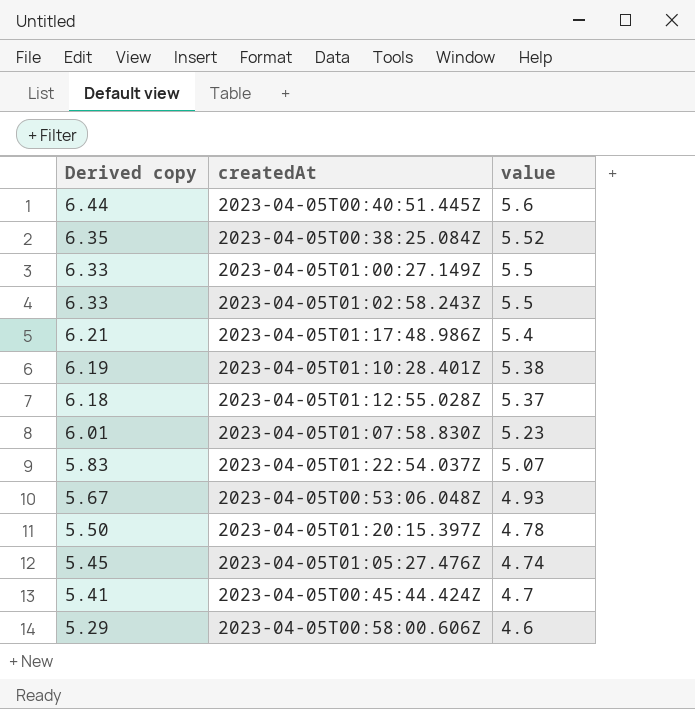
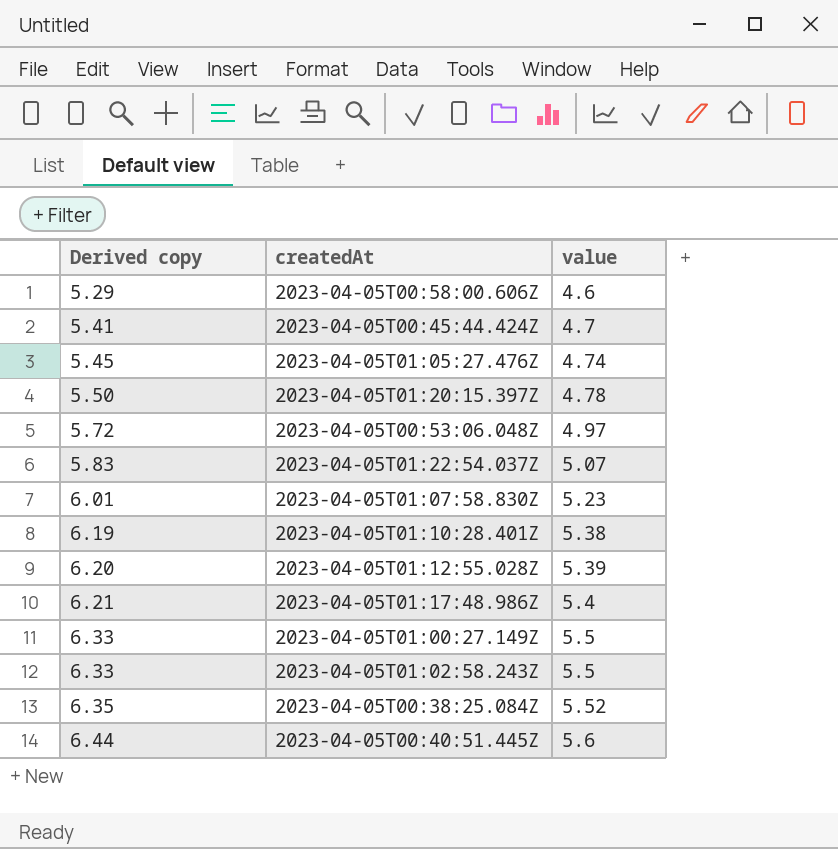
row order: Derived copy descending -> Derived copy ascending
2023-04-05T00:53:06.048Z | Derived copy: 5.67 -> 5.72
2023-04-05T00:53:06.048Z | value: 4.93 -> 4.97
2023-04-05T01:12:55.028Z | Derived copy: 6.18 -> 6.20
2023-04-05T01:12:55.028Z | value: 5.37 -> 5.39

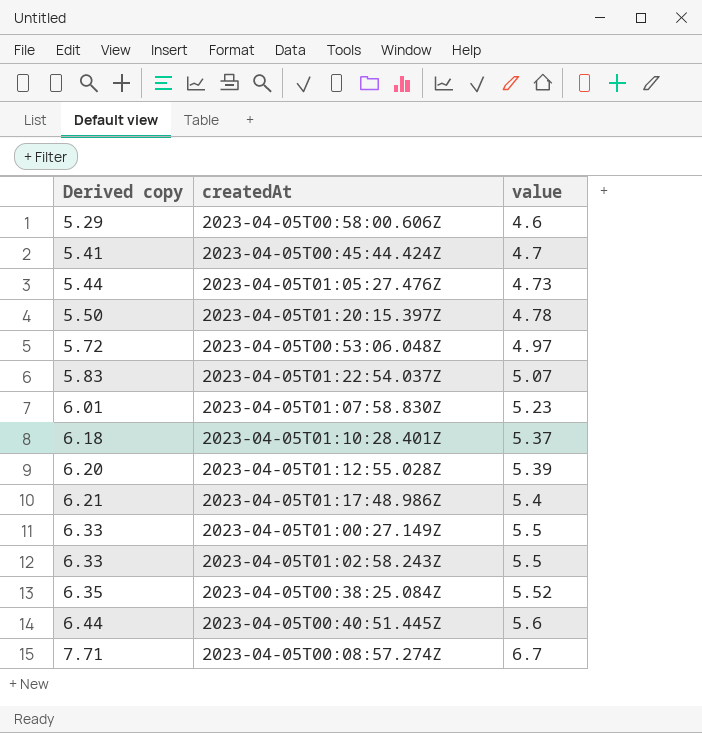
2023-04-05T01:05:27.476Z | Derived copy: 5.45 -> 5.44
2023-04-05T01:05:27.476Z | value: 4.74 -> 4.73
2023-04-05T01:10:28.401Z | Derived copy: 6.19 -> 6.18
2023-04-05T01:10:28.401Z | value: 5.38 -> 5.37
row 2023-04-05T00:08:57.274Z: none -> 7.71 | 6.7

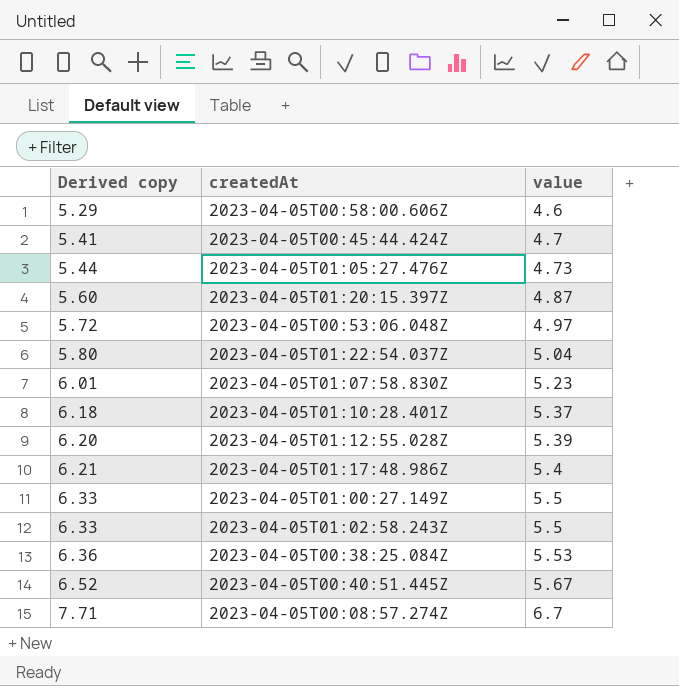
2023-04-05T01:20:15.397Z | Derived copy: 5.50 -> 5.60
2023-04-05T01:20:15.397Z | value: 4.78 -> 4.87
2023-04-05T01:22:54.037Z | Derived copy: 5.83 -> 5.80
2023-04-05T01:22:54.037Z | value: 5.07 -> 5.04
2023-04-05T00:38:25.084Z | Derived copy: 6.35 -> 6.36
2023-04-05T00:38:25.084Z | value: 5.52 -> 5.53
2023-04-05T00:40:51.445Z | Derived copy: 6.44 -> 6.52
2023-04-05T00:40:51.445Z | value: 5.6 -> 5.67

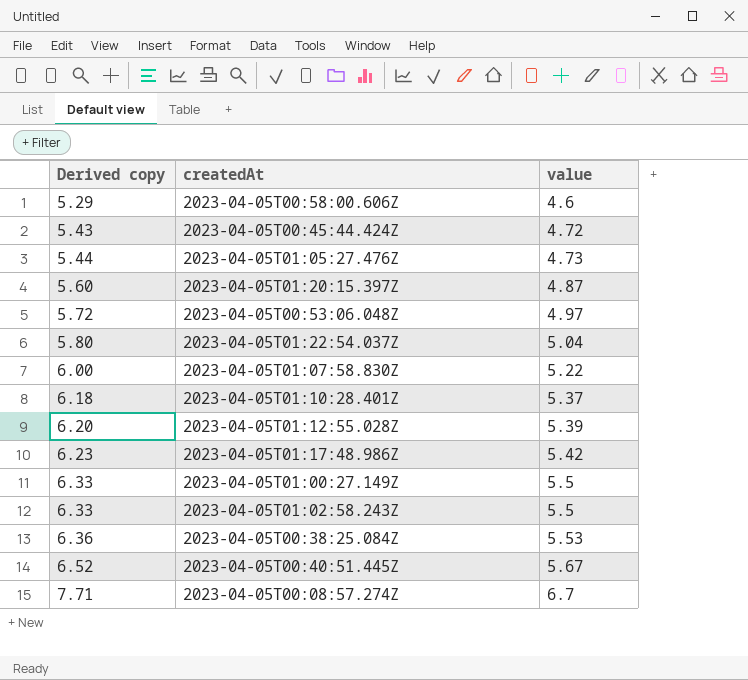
2023-04-05T00:45:44.424Z | Derived copy: 5.41 -> 5.43
2023-04-05T00:45:44.424Z | value: 4.7 -> 4.72
2023-04-05T01:07:58.830Z | Derived copy: 6.01 -> 6.00
2023-04-05T01:07:58.830Z | value: 5.23 -> 5.22
2023-04-05T01:17:48.986Z | Derived copy: 6.21 -> 6.23
2023-04-05T01:17:48.986Z | value: 5.4 -> 5.42

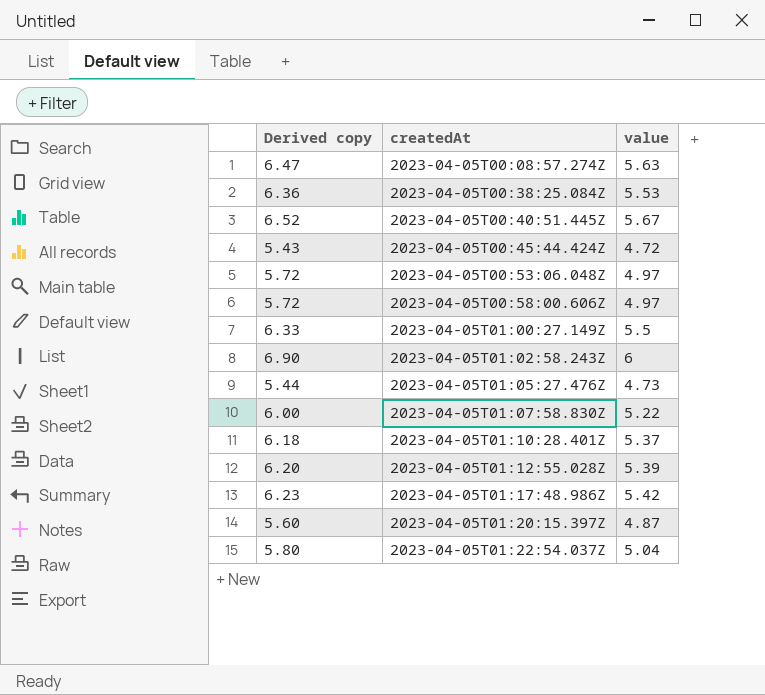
row order: Derived copy ascending -> createdAt ascending
2023-04-05T00:08:57.274Z | Derived copy: 7.71 -> 6.47
2023-04-05T00:08:57.274Z | value: 6.7 -> 5.63
2023-04-05T00:58:00.606Z | Derived copy: 5.29 -> 5.72
2023-04-05T00:58:00.606Z | value: 4.6 -> 4.97
2023-04-05T01:02:58.243Z | Derived copy: 6.33 -> 6.90
2023-04-05T01:02:58.243Z | value: 5.5 -> 6

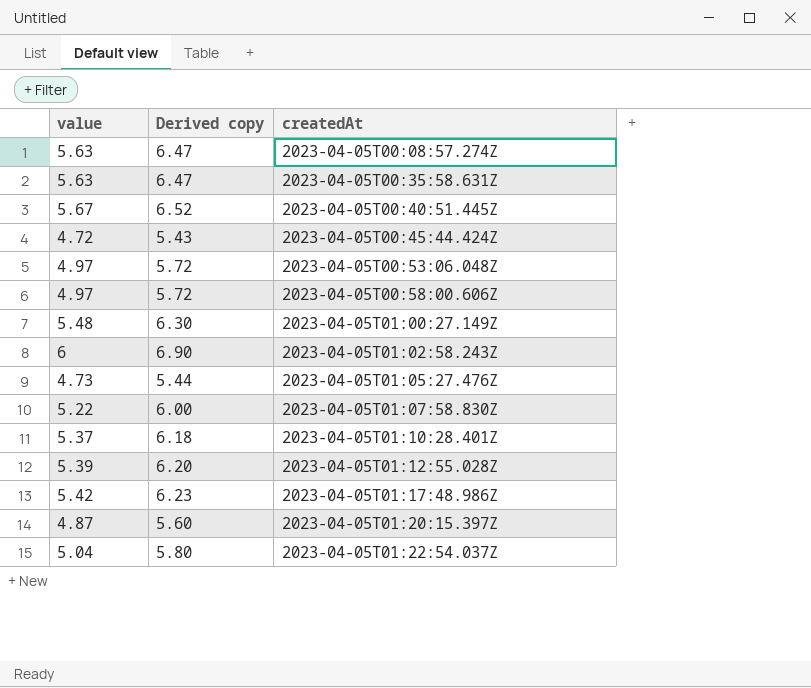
column value | position: 3 -> 1
row 2023-04-05T00:38:25.084Z: 6.36 | 5.53 -> none
row 2023-04-05T00:35:58.631Z: none -> 5.63 | 6.47
2023-04-05T01:00:27.149Z | value: 5.5 -> 5.48
2023-04-05T01:00:27.149Z | Derived copy: 6.33 -> 6.30

